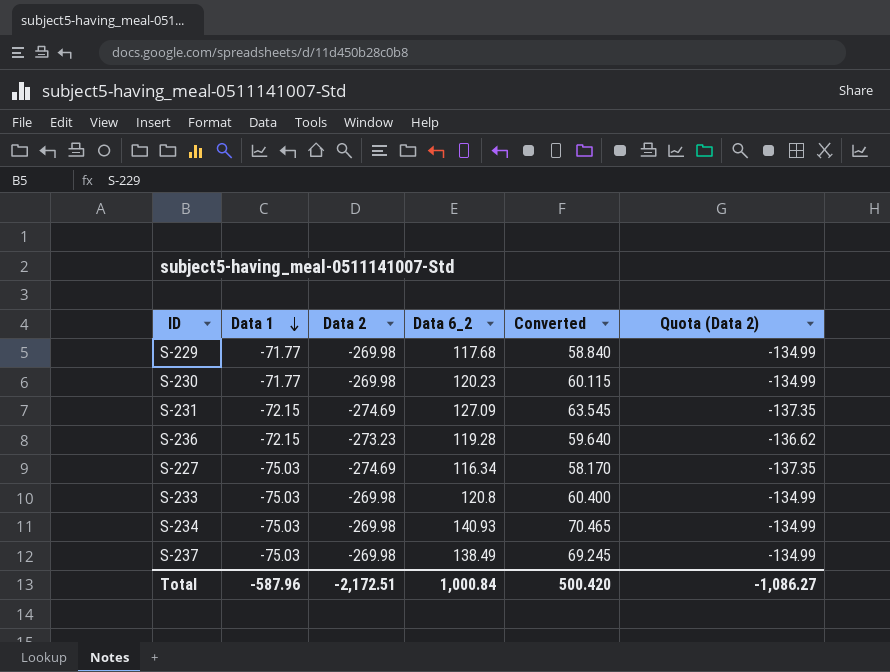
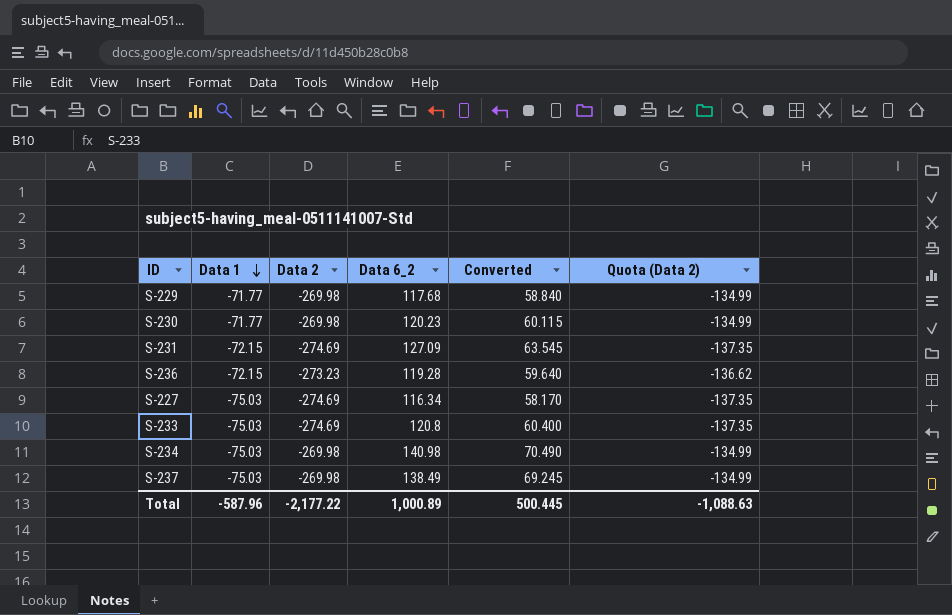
S-233 | Data 2: -269.98 -> -274.69
S-233 | Quota (Data 2): -134.99 -> -137.35
S-234 | Data 6_2: 140.93 -> 140.98
S-234 | Converted: 70.465 -> 70.490
Total | Data 2: -2,172.51 -> -2,177.22
Total | Data 6_2: 1,000.84 -> 1,000.89
Total | Converted: 500.420 -> 500.445
Total | Quota (Data 2): -1,086.27 -> -1,088.63

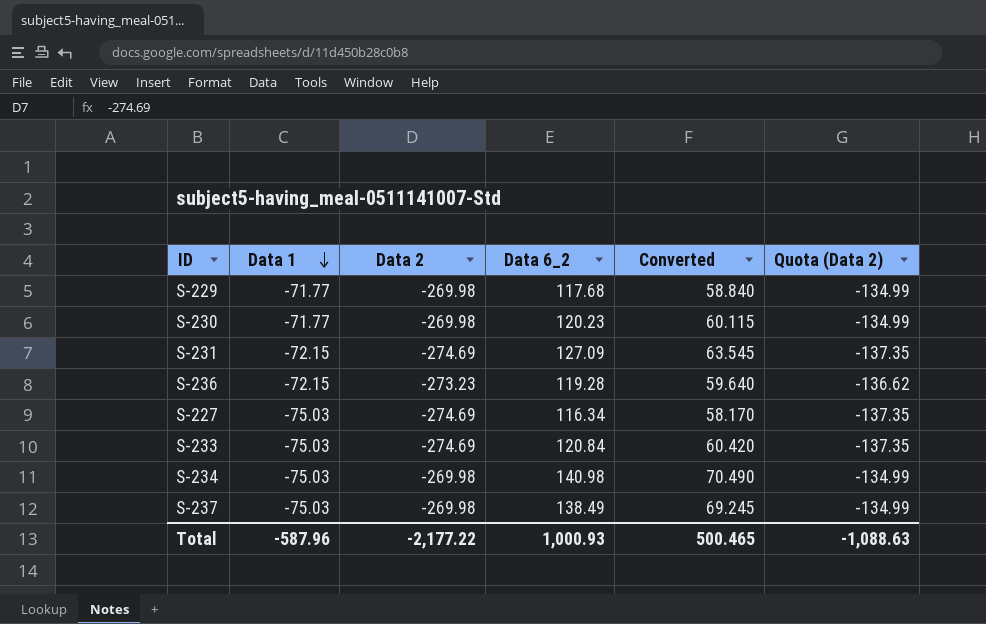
S-233 | Data 6_2: 120.8 -> 120.84
S-233 | Converted: 60.400 -> 60.420
Total | Data 6_2: 1,000.89 -> 1,000.93
Total | Converted: 500.445 -> 500.465

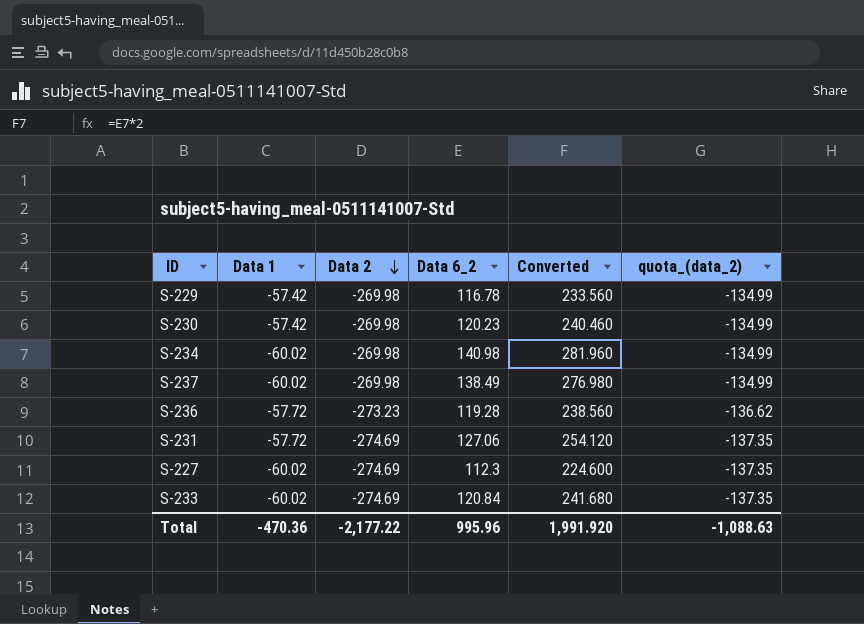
row order: Data 1 descending -> Data 2 descending
column Converted | formula: [Data 6_2] * 0.5 -> [Data 6_2] * 2
column name: Quota (Data 2) -> quota_(data_2)
S-229 | Data 1: -71.77 -> -57.42
S-229 | Data 6_2: 117.68 -> 116.78
S-230 | Data 1: -71.77 -> -57.42
S-234 | Data 1: -75.03 -> -60.02
S-237 | Data 1: -75.03 -> -60.02
S-236 | Data 1: -72.15 -> -57.72
S-231 | Data 1: -72.15 -> -57.72
S-231 | Data 6_2: 127.09 -> 127.06
S-227 | Data 1: -75.03 -> -60.02
S-227 | Data 6_2: 116.34 -> 112.3
S-233 | Data 1: -75.03 -> -60.02
Total | Data 1: -587.96 -> -470.36
Total | Data 6_2: 1,000.93 -> 995.96
Total | Converted: 500.465 -> 1,991.920

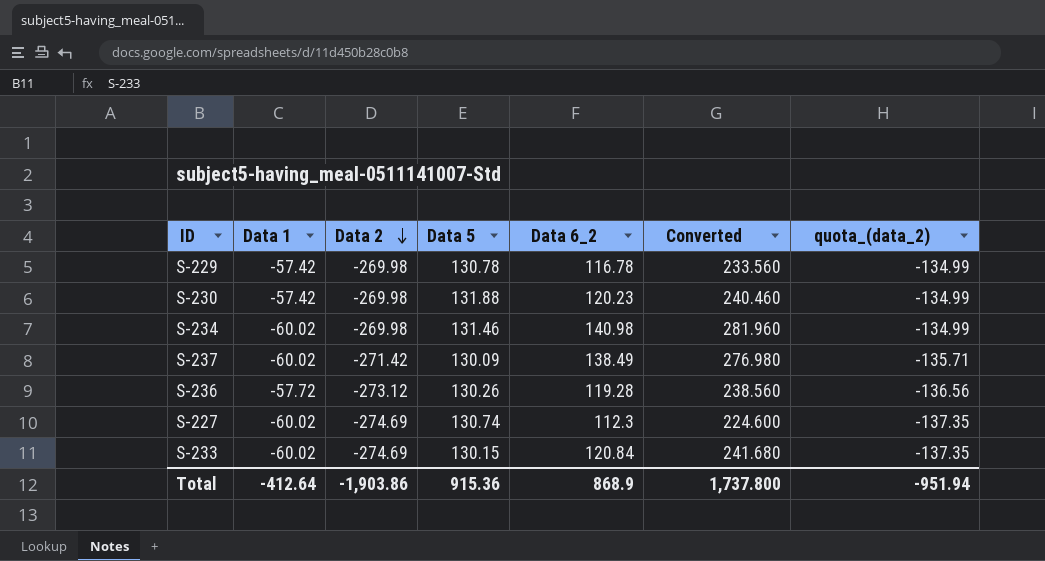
column Data 5 | position: none -> 4
row S-231: -57.72 | -274.69 | 127.06 | 254.120 | -137.35 -> none
S-237 | Data 2: -269.98 -> -271.42
S-237 | quota_(data_2): -134.99 -> -135.71
S-236 | Data 2: -273.23 -> -273.12
S-236 | quota_(data_2): -136.62 -> -136.56
Total | Data 1: -470.36 -> -412.64
Total | Data 2: -2,177.22 -> -1,903.86
Total | Data 6_2: 995.96 -> 868.9
Total | Converted: 1,991.920 -> 1,737.800
Total | quota_(data_2): -1,088.63 -> -951.94

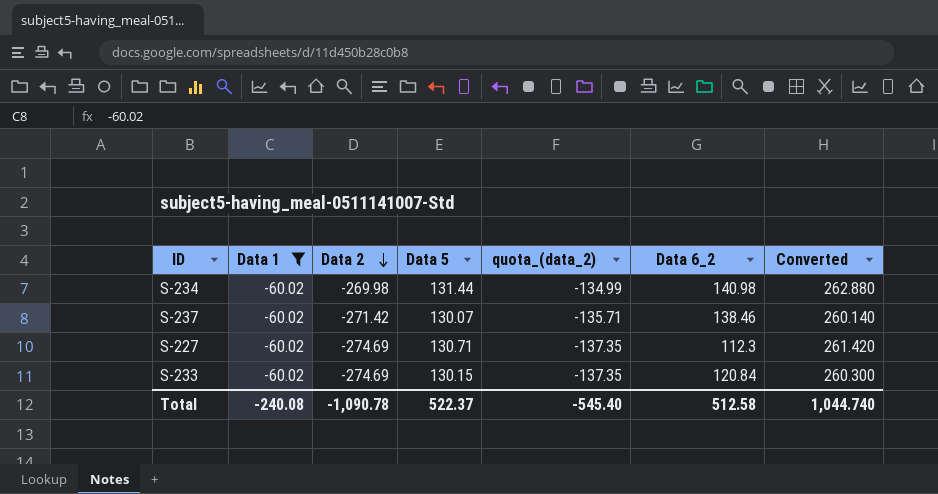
filter: none -> Data 1 = -60.02
column quota_(data_2) | position: 7 -> 5
column Converted | formula: [Data 6_2] * 2 -> [Data 5] * 2
S-234 | Data 5: 131.46 -> 131.44
S-237 | Data 5: 130.09 -> 130.07
S-237 | Data 6_2: 138.49 -> 138.46
S-227 | Data 5: 130.74 -> 130.71
Total | Data 1: -412.64 -> -240.08
Total | Data 2: -1,903.86 -> -1,090.78
Total | Data 5: 915.36 -> 522.37
Total | quota_(data_2): -951.94 -> -545.40
Total | Data 6_2: 868.9 -> 512.58
Total | Converted: 1,737.800 -> 1,044.740

